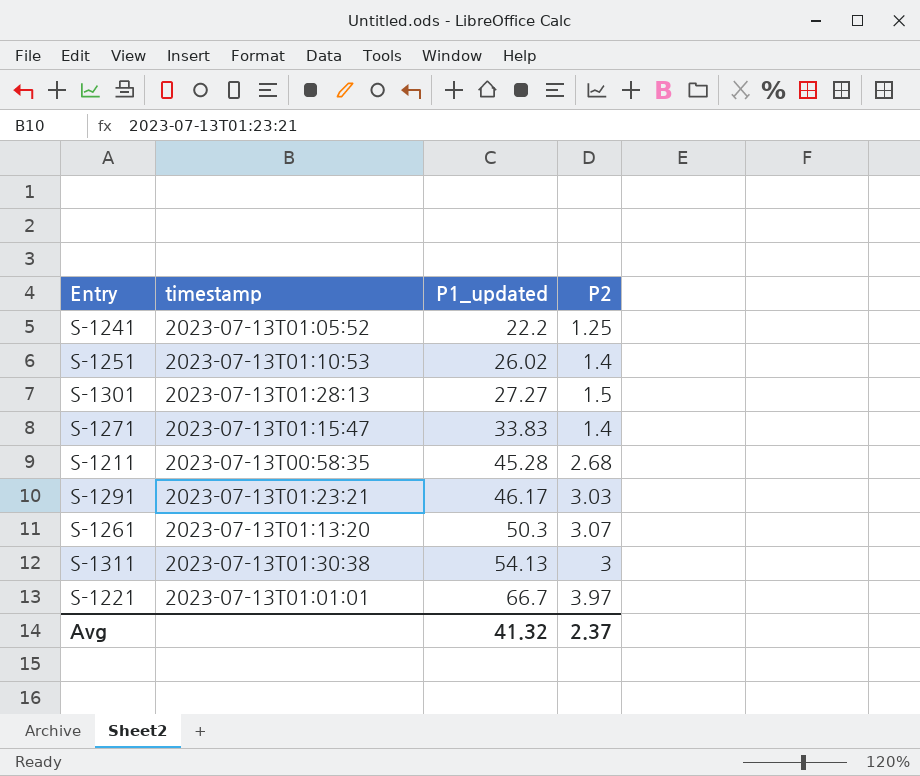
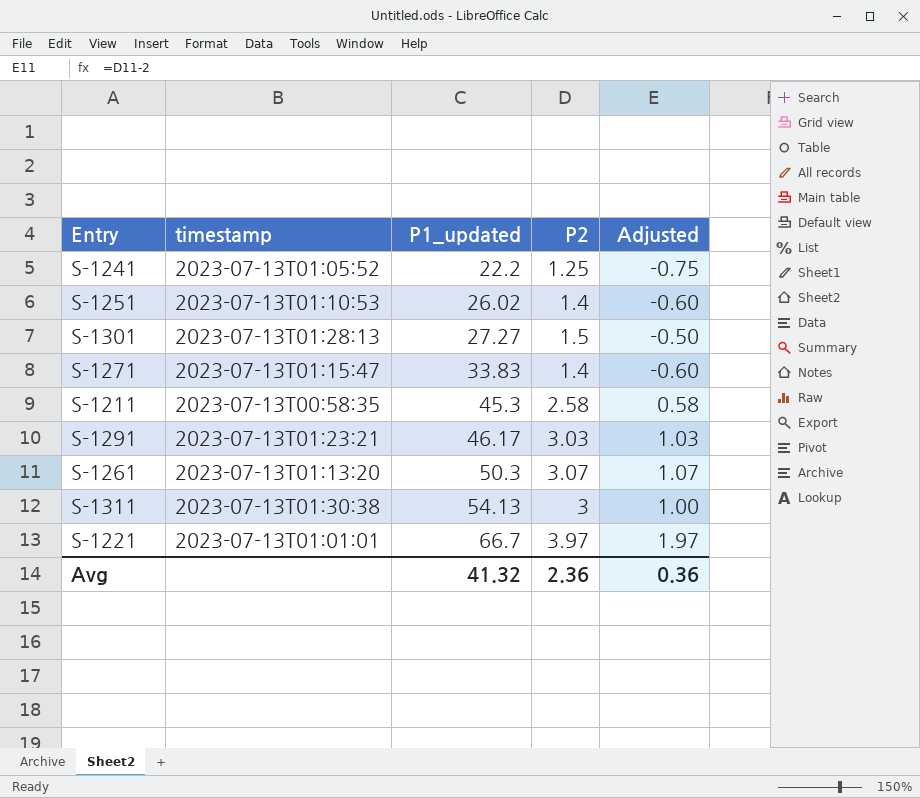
column Adjusted | formula: none -> [P2] - 2
S-1211 | P1_updated: 45.28 -> 45.3
S-1211 | P2: 2.68 -> 2.58
Avg | P2: 2.37 -> 2.36

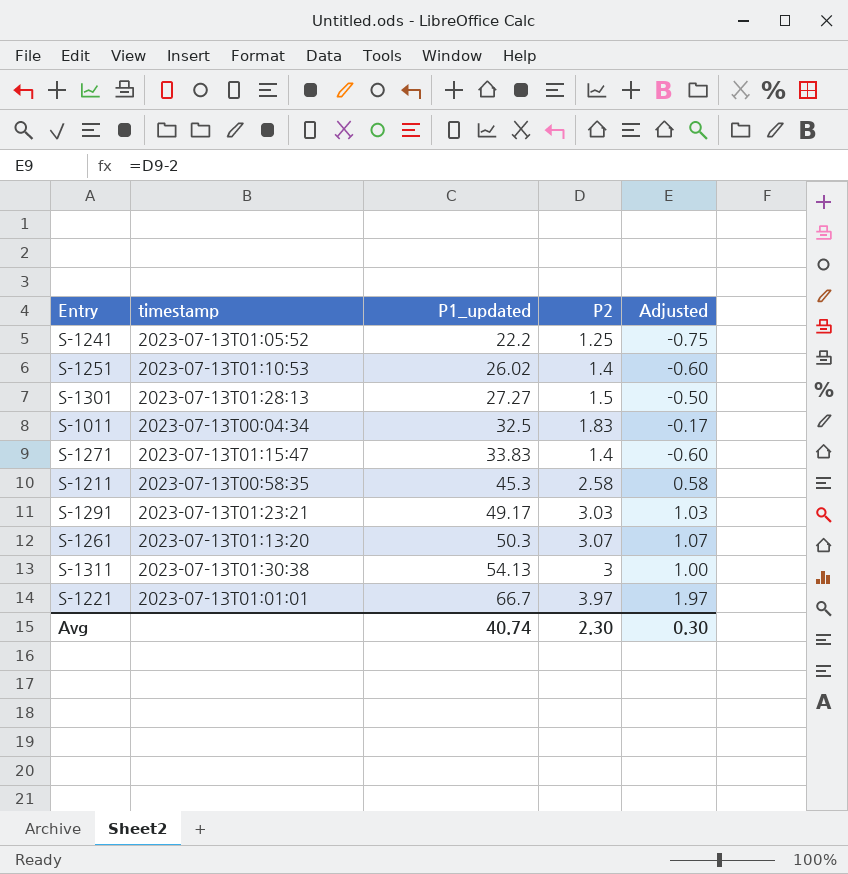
row S-1011: none -> 2023-07-13T00:04:34 | 32.5 | 1.83 | -0.17
S-1291 | P1_updated: 46.17 -> 49.17
Avg | P1_updated: 41.32 -> 40.74
Avg | P2: 2.36 -> 2.30
Avg | Adjusted: 0.36 -> 0.30

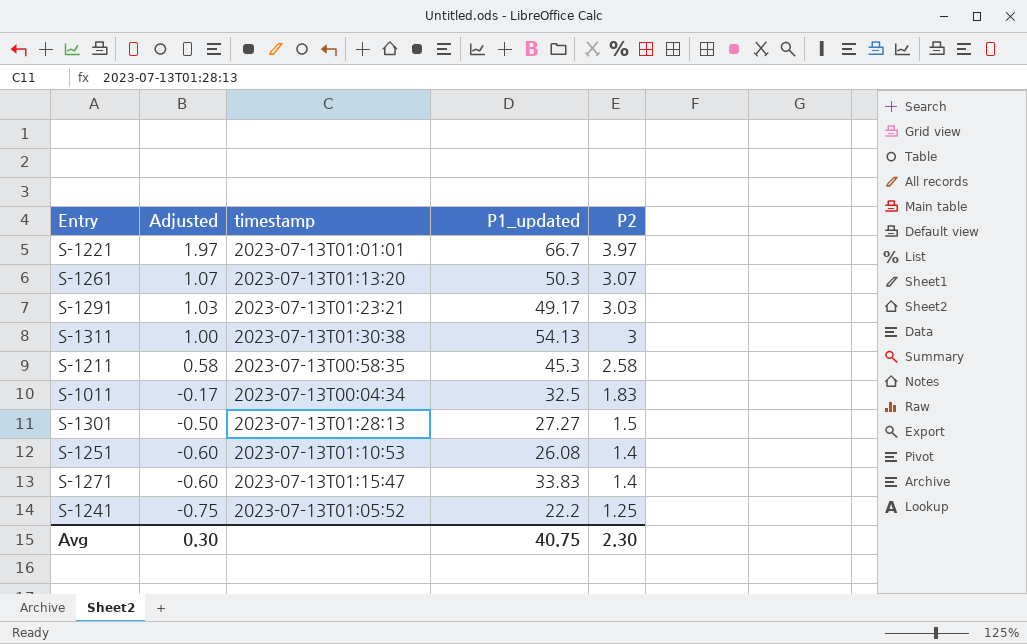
row order: P1_updated ascending -> Adjusted descending
column Adjusted | position: 5 -> 2
S-1251 | P1_updated: 26.02 -> 26.08
Avg | P1_updated: 40.74 -> 40.75

